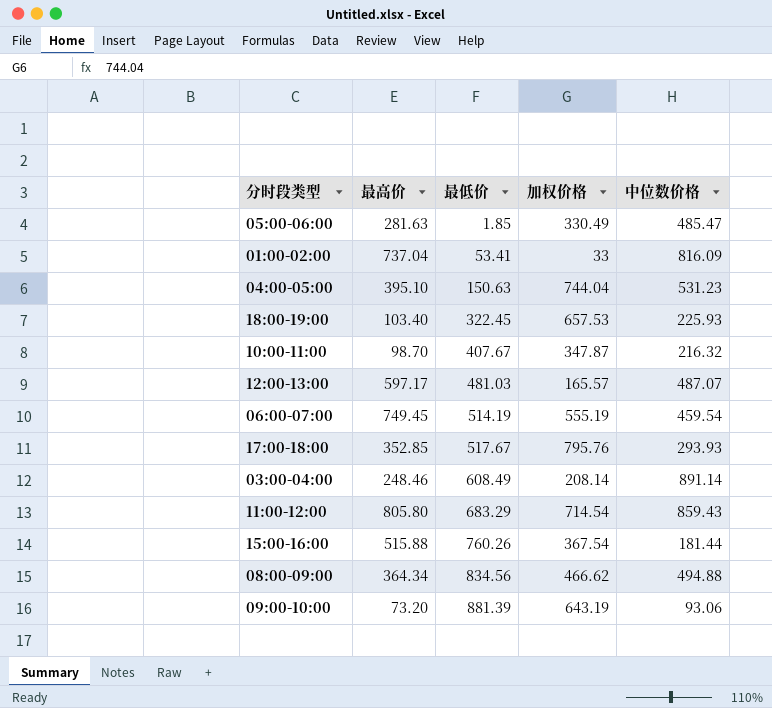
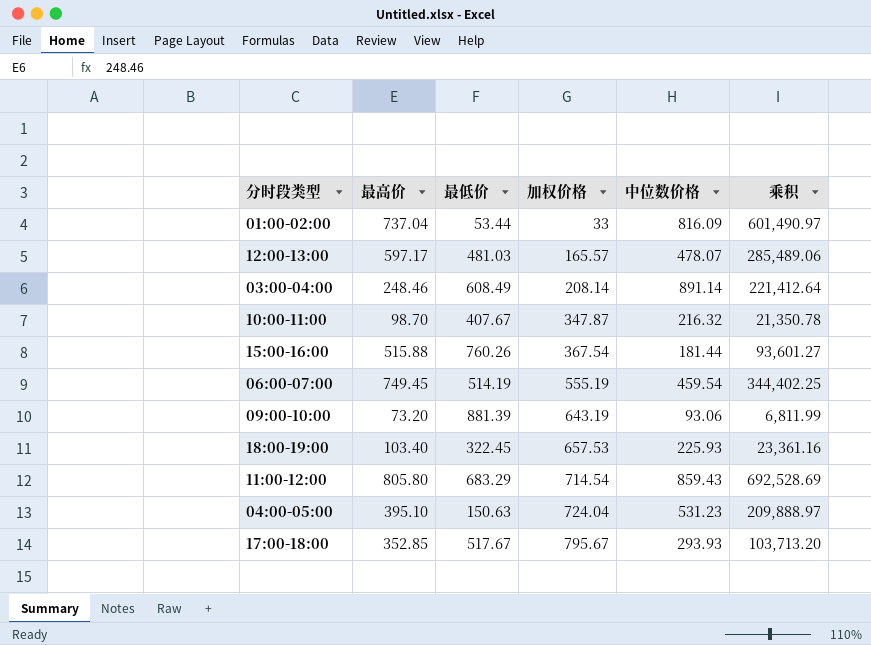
row order: 最低价 ascending -> 加权价格 ascending
column 乘积 | formula: none -> [最高价] * [中位数价格]
row 05:00-06:00: 281.63 | 1.85 | 330.49 | 485.47 -> none
row 08:00-09:00: 364.34 | 834.56 | 466.62 | 494.88 -> none
01:00-02:00 | 最低价: 53.41 -> 53.44
12:00-13:00 | 中位数价格: 487.07 -> 478.07
04:00-05:00 | 加权价格: 744.04 -> 724.04
17:00-18:00 | 加权价格: 795.76 -> 795.67

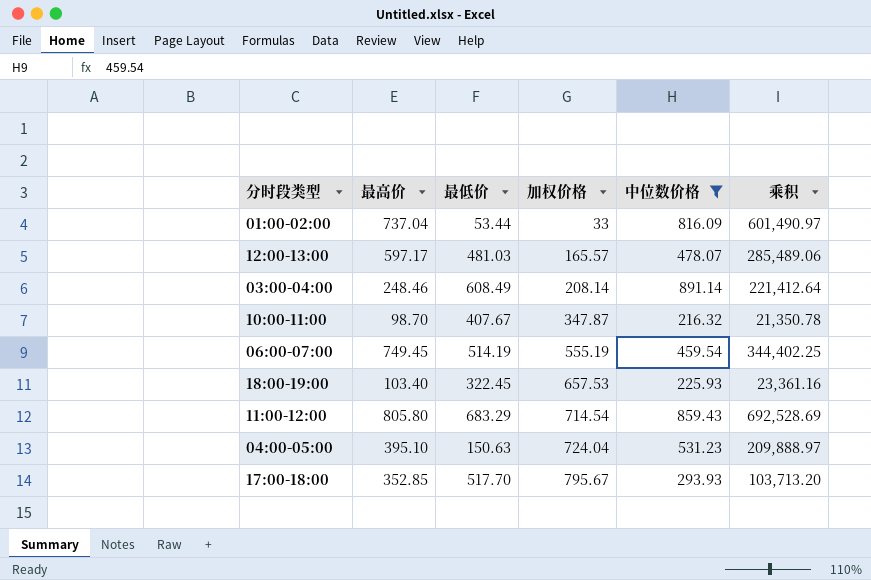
filter: none -> 中位数价格 >= 216.32
17:00-18:00 | 最低价: 517.67 -> 517.70

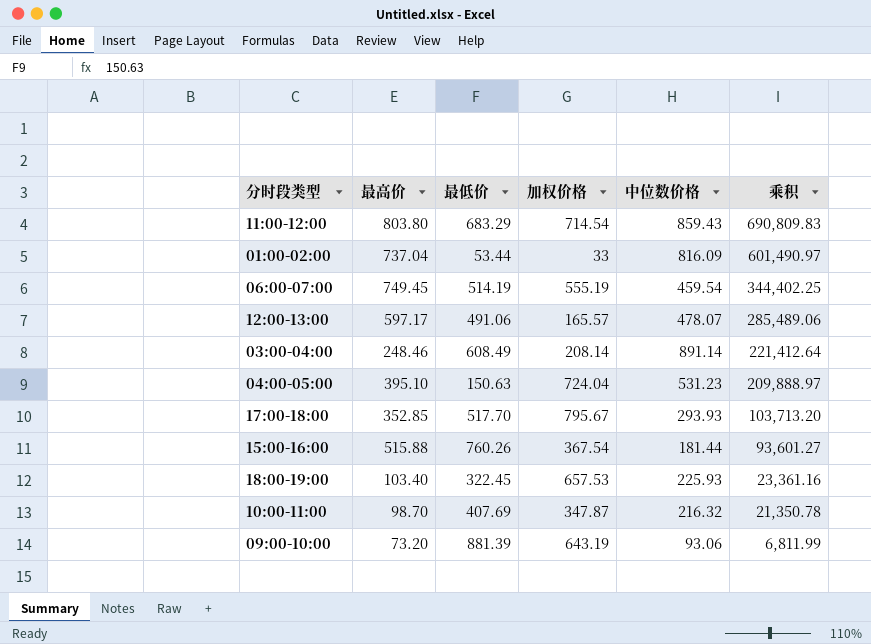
filter: 中位数价格 >= 216.32 -> none
row order: 加权价格 ascending -> 乘积 descending
11:00-12:00 | 最高价: 805.80 -> 803.80
11:00-12:00 | 乘积: 692,528.69 -> 690,809.83
12:00-13:00 | 最低价: 481.03 -> 491.06
10:00-11:00 | 最低价: 407.67 -> 407.69

